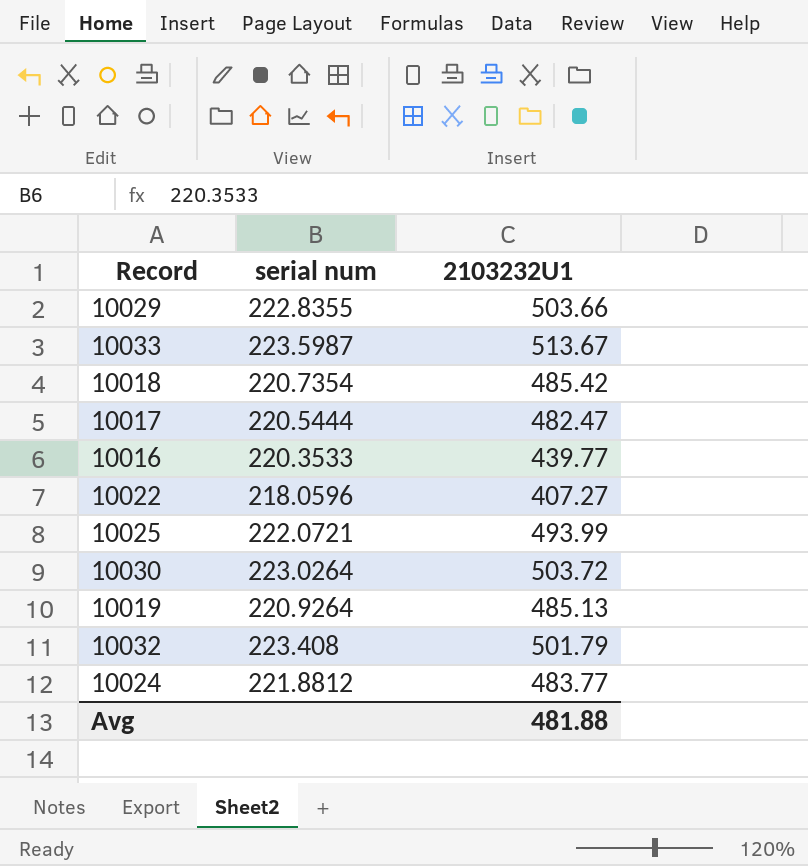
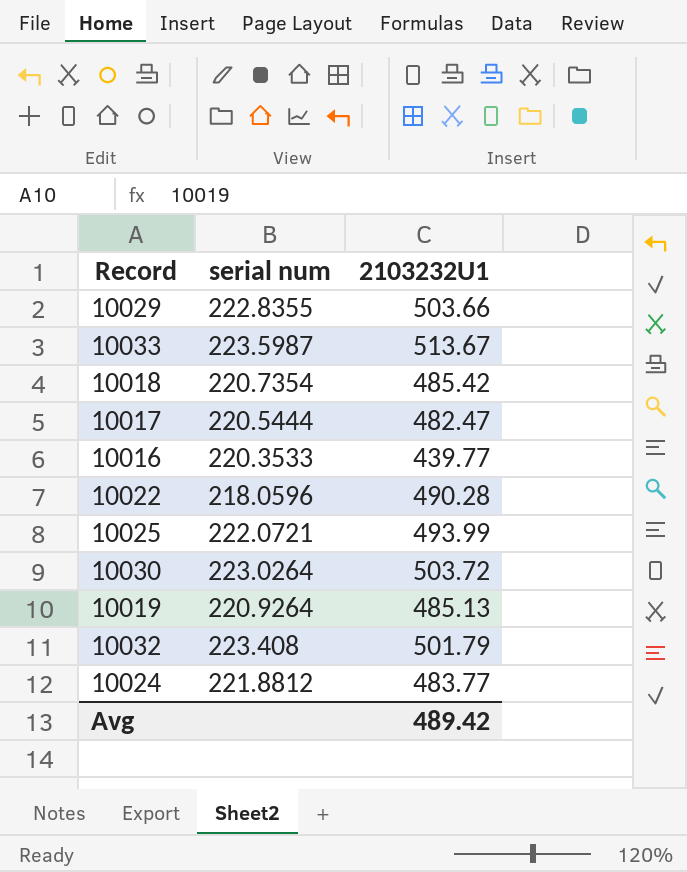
10022 | 2103232U1: 407.27 -> 490.28
Avg | 2103232U1: 481.88 -> 489.42

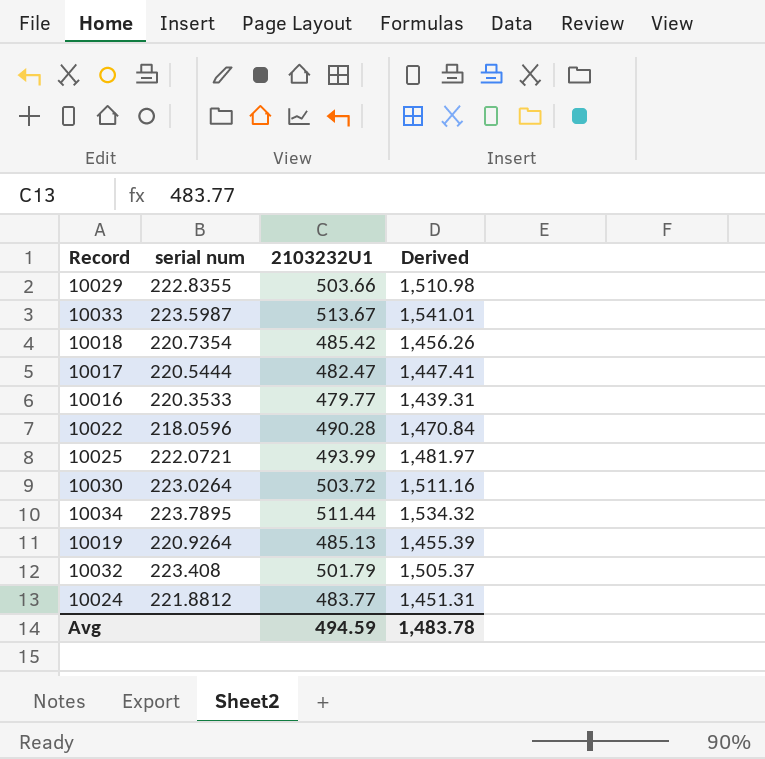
column Derived | formula: none -> [2103232U1] * 3
10016 | 2103232U1: 439.77 -> 479.77
row 10034: none -> 223.7895 | 511.44 | 1,534.32
Avg | 2103232U1: 489.42 -> 494.59

